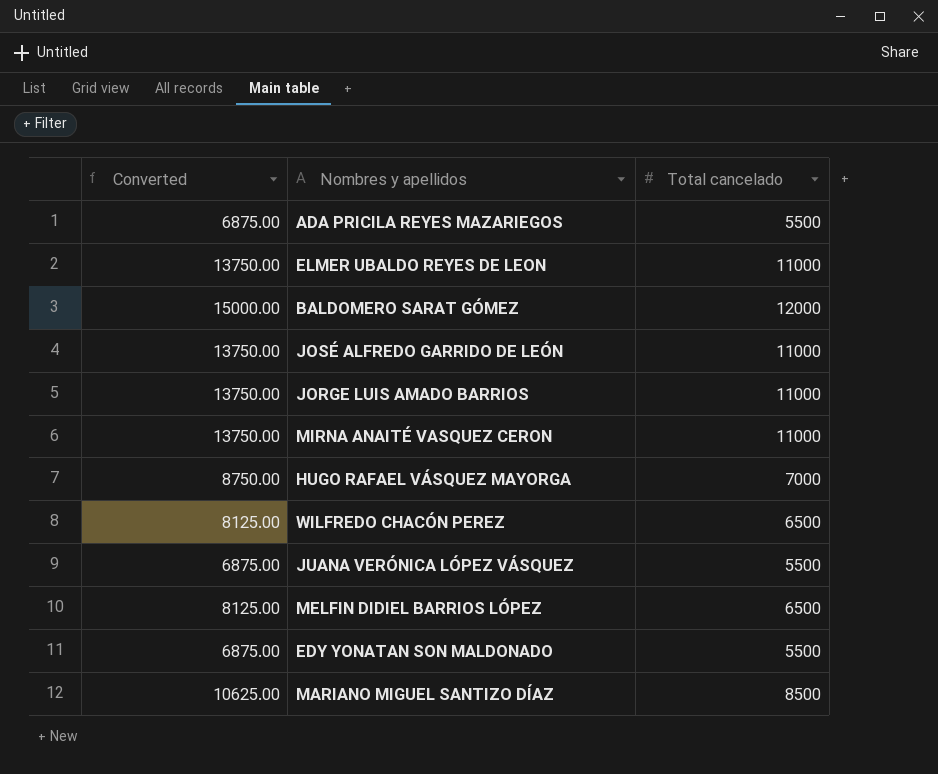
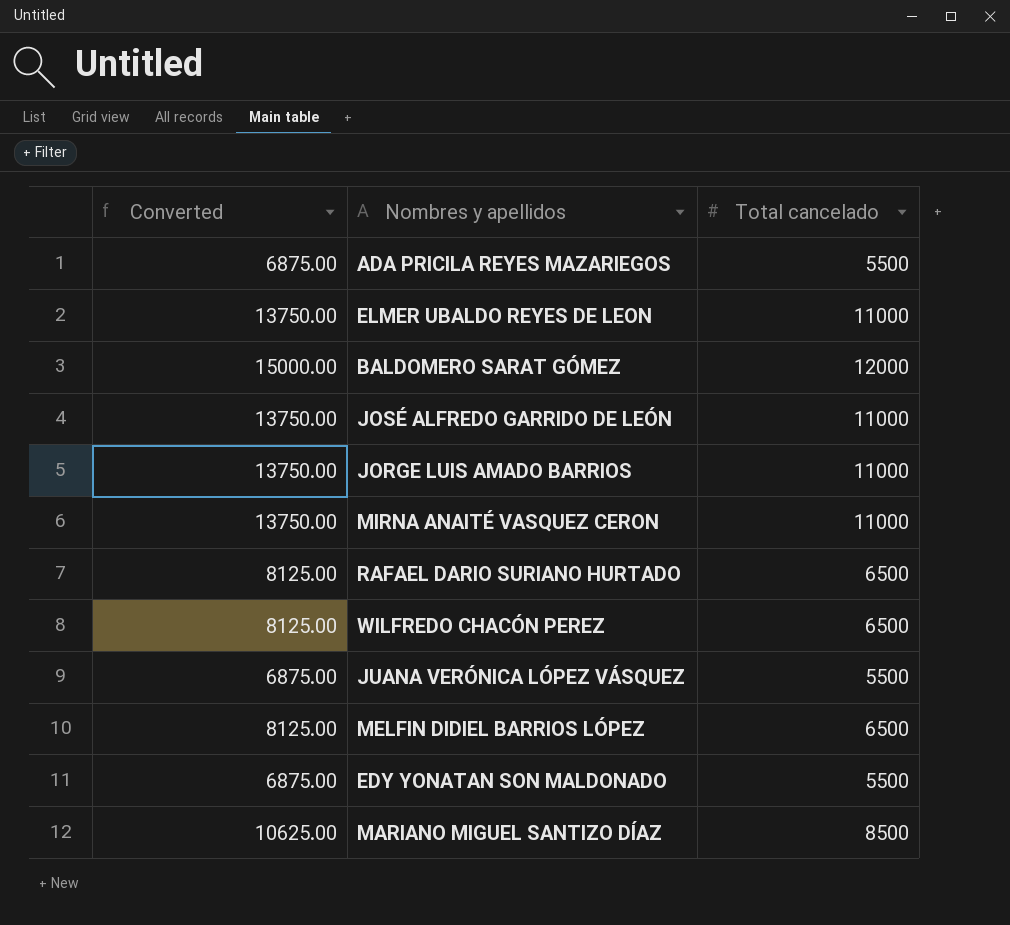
row HUGO RAFAEL VÁSQUEZ MAYORGA: 8750.00 | 7000 -> none
row RAFAEL DARIO SURIANO HURTADO: none -> 8125.00 | 6500

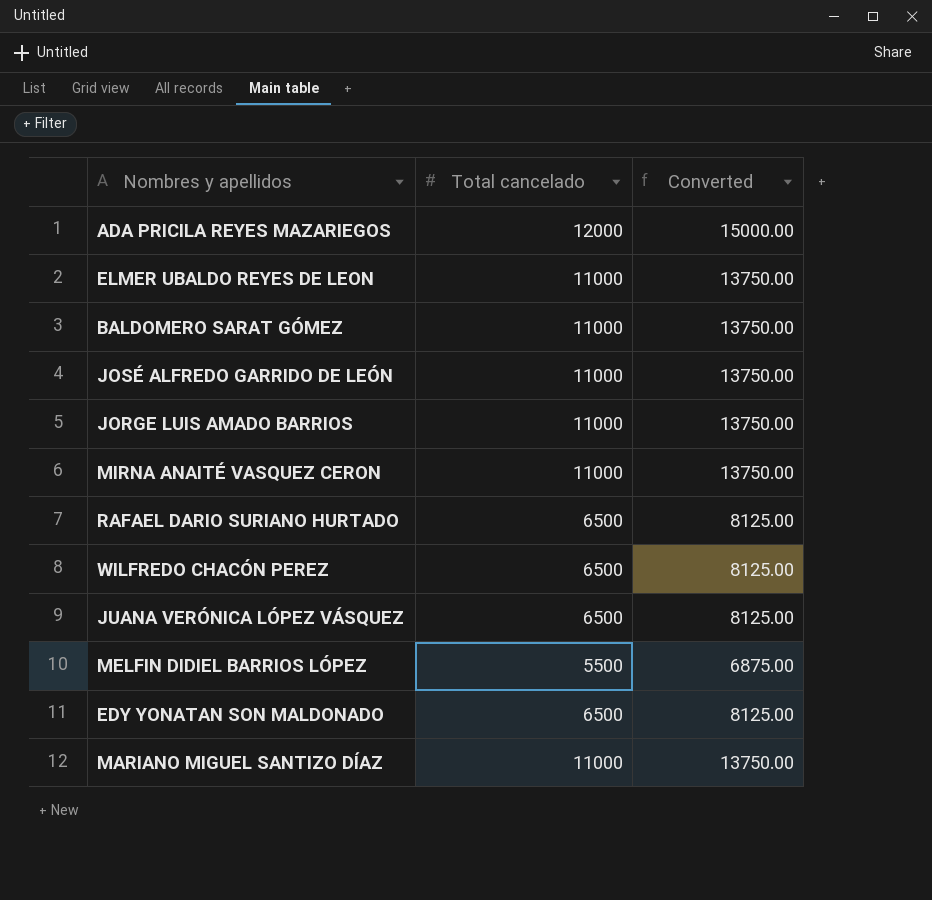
column Converted | position: 1 -> 3
ADA PRICILA REYES MAZARIEGOS | Total cancelado: 5500 -> 12000
ADA PRICILA REYES MAZARIEGOS | Converted: 6875.00 -> 15000.00
BALDOMERO SARAT GÓMEZ | Total cancelado: 12000 -> 11000
BALDOMERO SARAT GÓMEZ | Converted: 15000.00 -> 13750.00
JUANA VERÓNICA LÓPEZ VÁSQUEZ | Total cancelado: 5500 -> 6500
JUANA VERÓNICA LÓPEZ VÁSQUEZ | Converted: 6875.00 -> 8125.00
MELFIN DIDIEL BARRIOS LÓPEZ | Total cancelado: 6500 -> 5500
MELFIN DIDIEL BARRIOS LÓPEZ | Converted: 8125.00 -> 6875.00
EDY YONATAN SON MALDONADO | Total cancelado: 5500 -> 6500
EDY YONATAN SON MALDONADO | Converted: 6875.00 -> 8125.00
MARIANO MIGUEL SANTIZO DÍAZ | Total cancelado: 8500 -> 11000
MARIANO MIGUEL SANTIZO DÍAZ | Converted: 10625.00 -> 13750.00

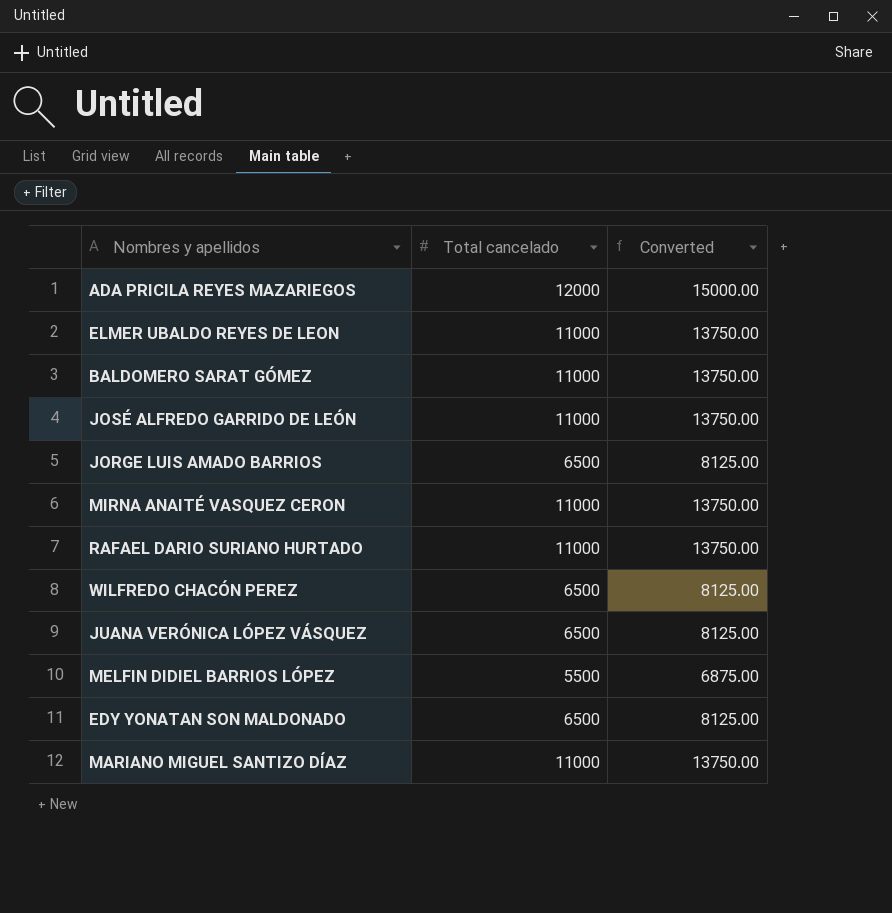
JORGE LUIS AMADO BARRIOS | Total cancelado: 11000 -> 6500
JORGE LUIS AMADO BARRIOS | Converted: 13750.00 -> 8125.00
RAFAEL DARIO SURIANO HURTADO | Total cancelado: 6500 -> 11000
RAFAEL DARIO SURIANO HURTADO | Converted: 8125.00 -> 13750.00

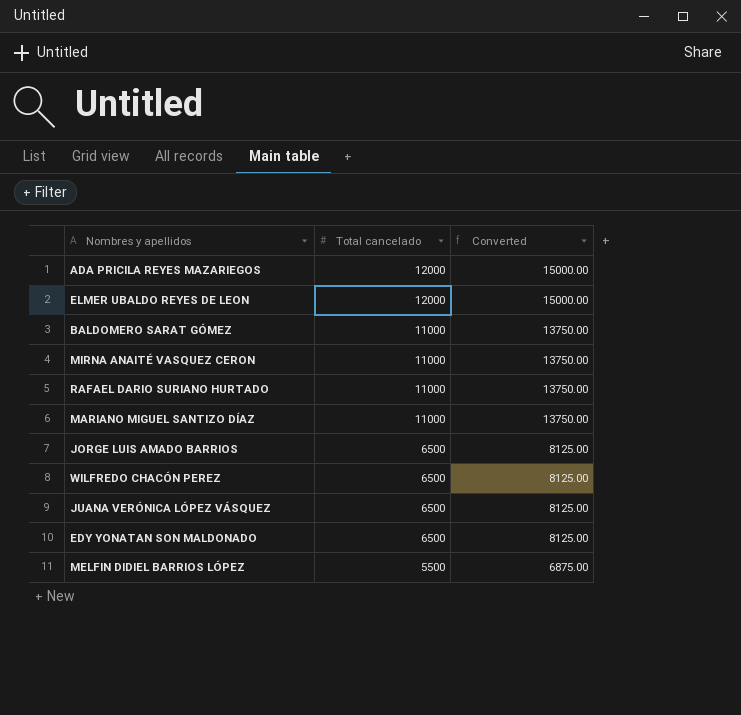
row order: none -> Total cancelado descending
row JOSÉ ALFREDO GARRIDO DE LEÓN: 11000 | 13750.00 -> none
ELMER UBALDO REYES DE LEON | Total cancelado: 11000 -> 12000
ELMER UBALDO REYES DE LEON | Converted: 13750.00 -> 15000.00

